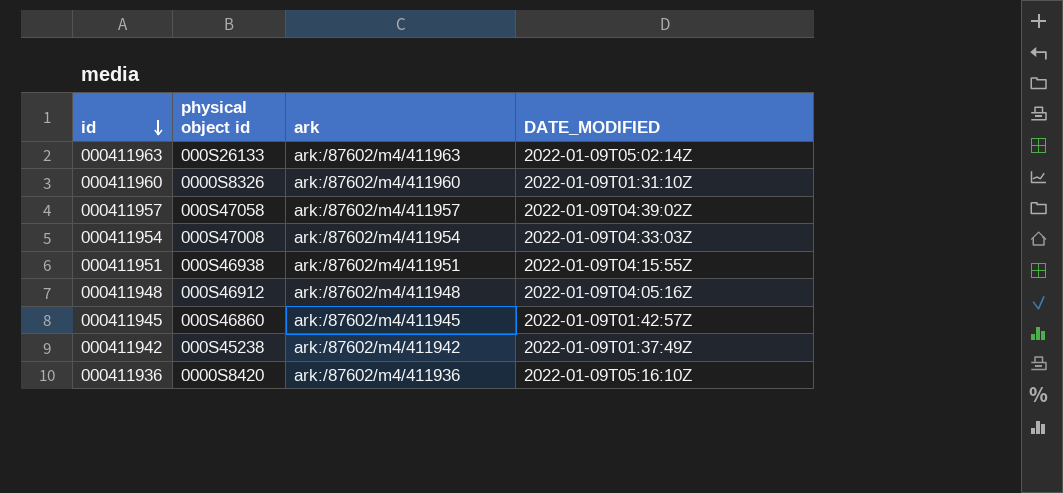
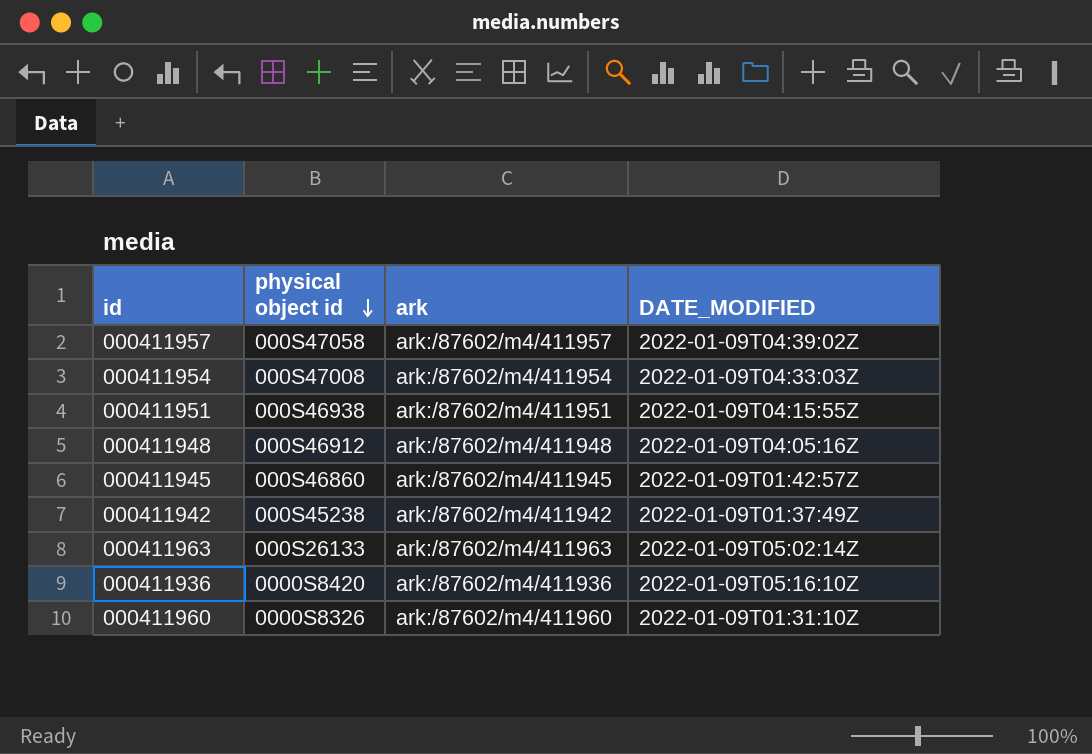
row order: id descending -> physical object id descending

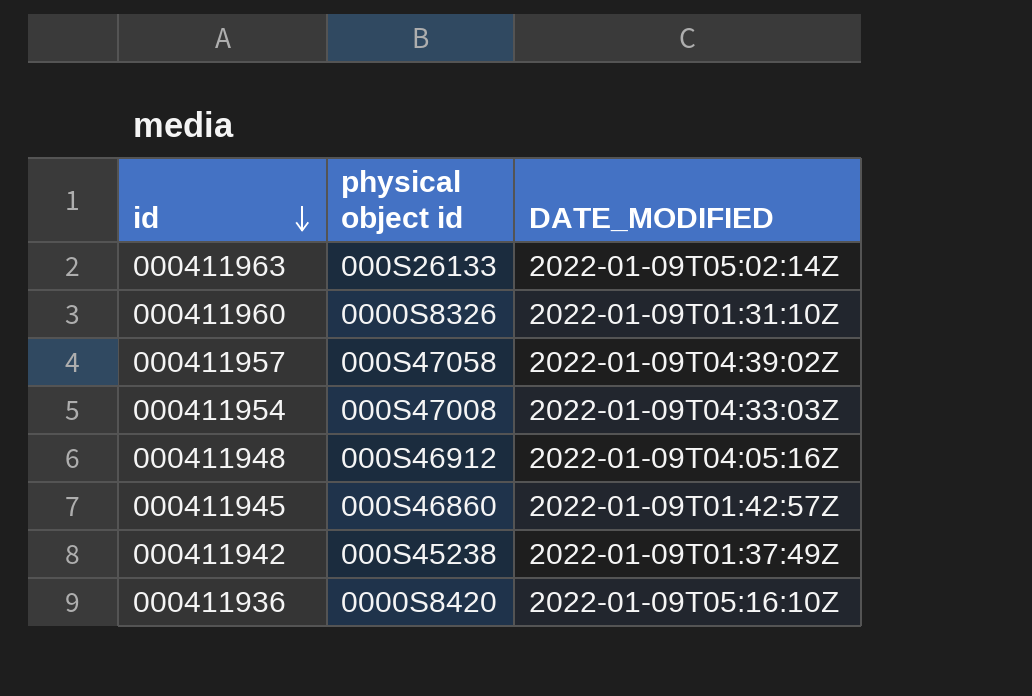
row order: physical object id descending -> id descending
column ark | position: 3 -> none
row 000411951: 000S46938 | ark:/87602/m4/411951 | 2022-01-09T04:15:55Z -> none

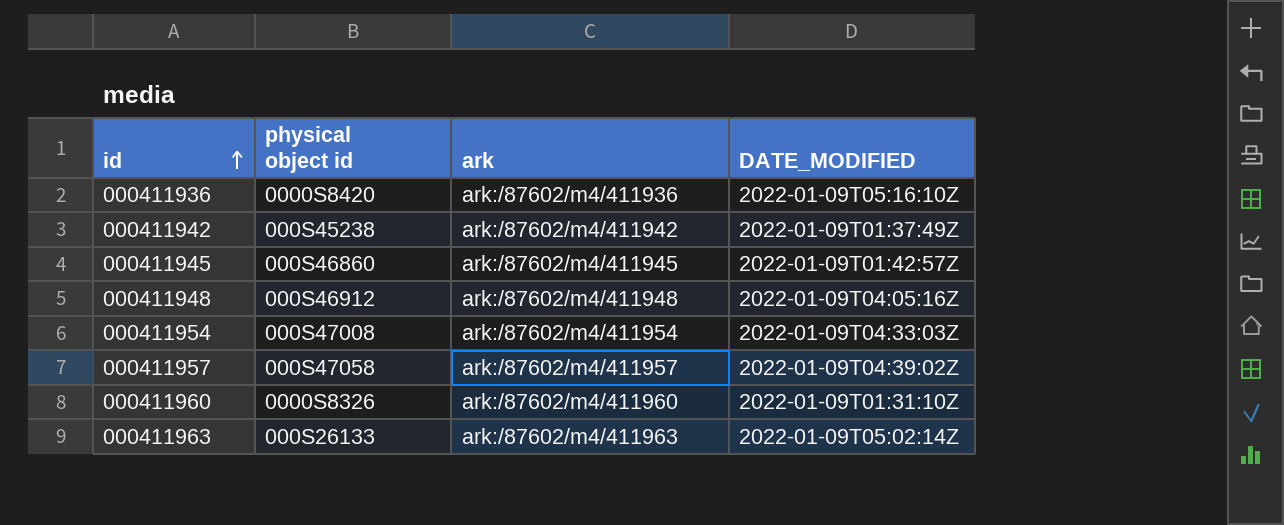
row order: id descending -> id ascending
column ark | position: none -> 3

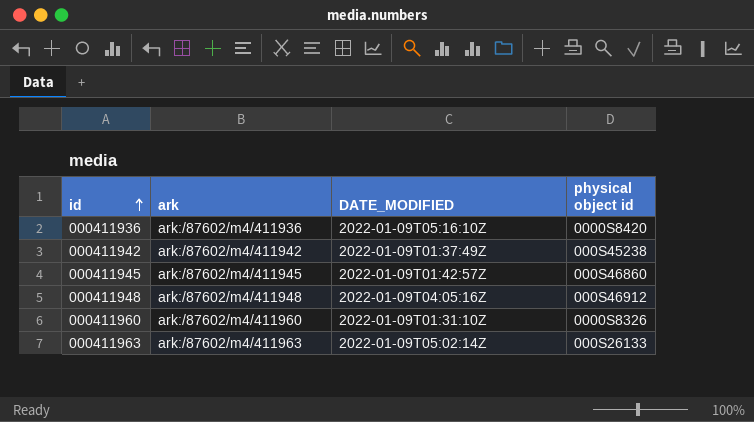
column physical object id | position: 2 -> 4
row 000411954: 000S47008 | ark:/87602/m4/411954 | 2022-01-09T04:33:03Z -> none
row 000411957: 000S47058 | ark:/87602/m4/411957 | 2022-01-09T04:39:02Z -> none

